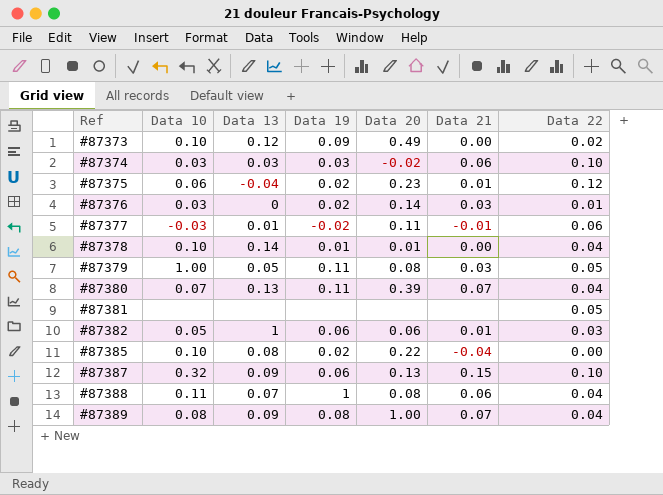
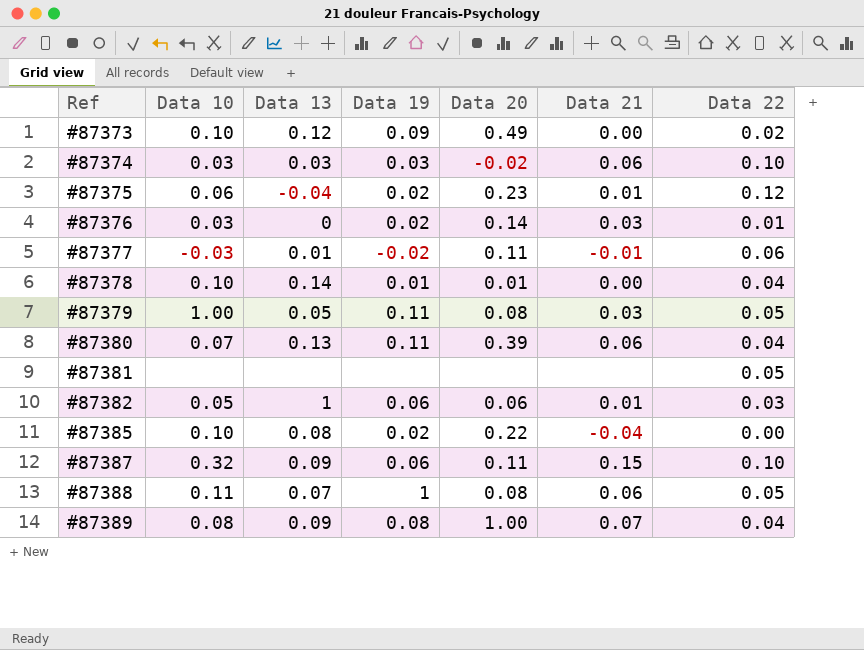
#87380 | Data 21: 0.07 -> 0.06
#87387 | Data 20: 0.13 -> 0.11
#87388 | Data 22: 0.04 -> 0.05

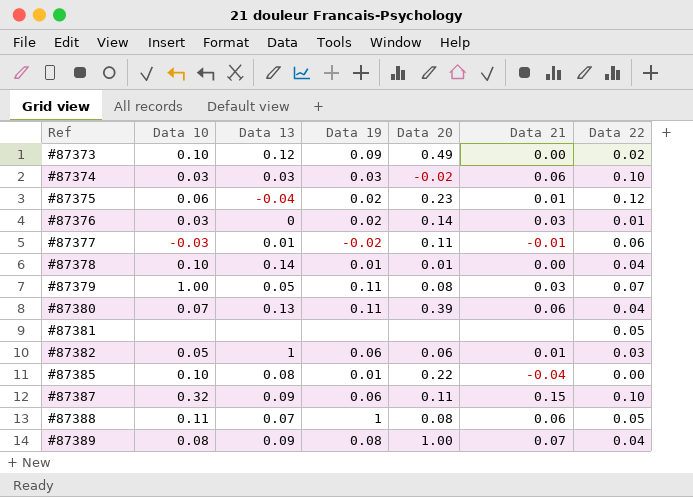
#87379 | Data 22: 0.05 -> 0.07
#87385 | Data 19: 0.02 -> 0.01

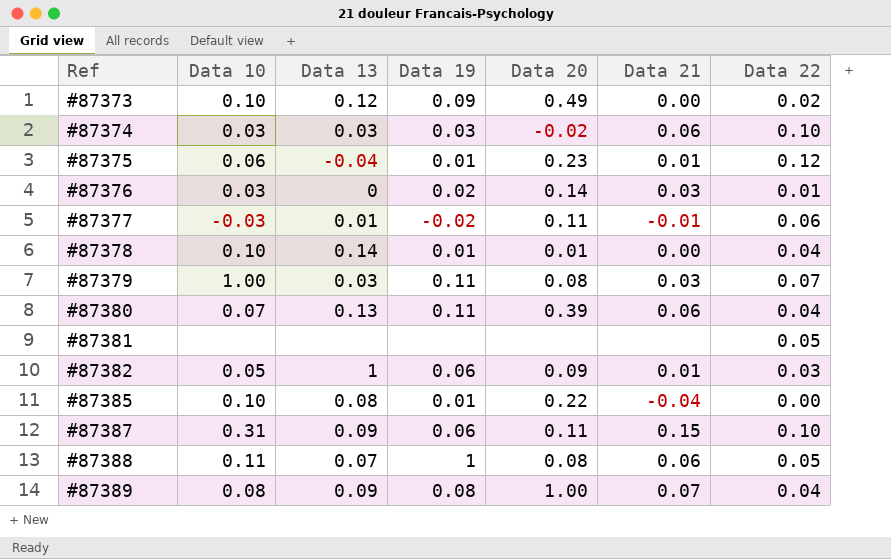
#87375 | Data 19: 0.02 -> 0.01
#87379 | Data 13: 0.05 -> 0.03
#87382 | Data 20: 0.06 -> 0.09
#87387 | Data 10: 0.32 -> 0.31

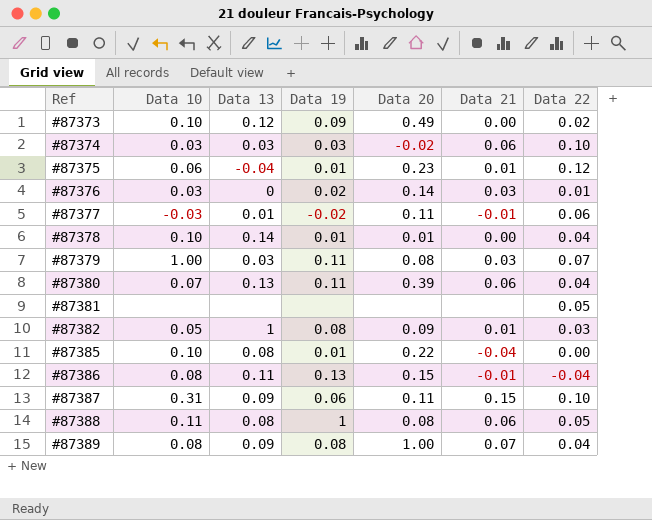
#87382 | Data 19: 0.06 -> 0.08
row #87386: none -> 0.08 | 0.11 | 0.13 | 0.15 | -0.01 | -0.04
#87388 | Data 13: 0.07 -> 0.08

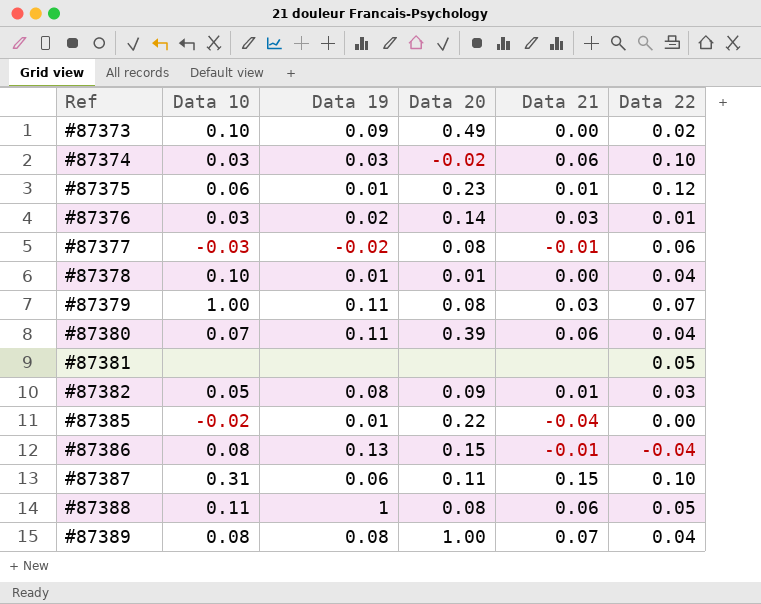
column Data 13 | position: 3 -> none
#87377 | Data 20: 0.11 -> 0.08
#87385 | Data 10: 0.10 -> -0.02

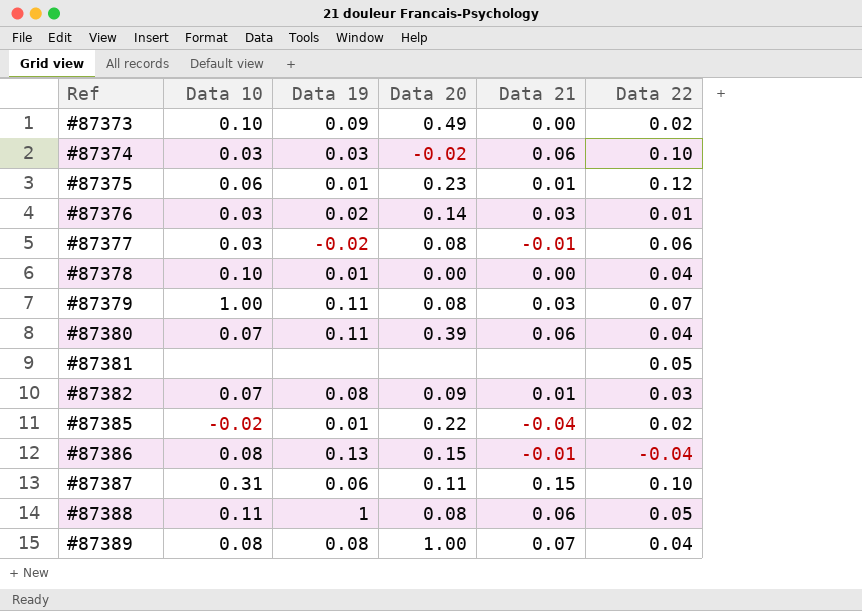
#87377 | Data 10: -0.03 -> 0.03
#87378 | Data 20: 0.01 -> 0.00
#87382 | Data 10: 0.05 -> 0.07
#87385 | Data 22: 0.00 -> 0.02

